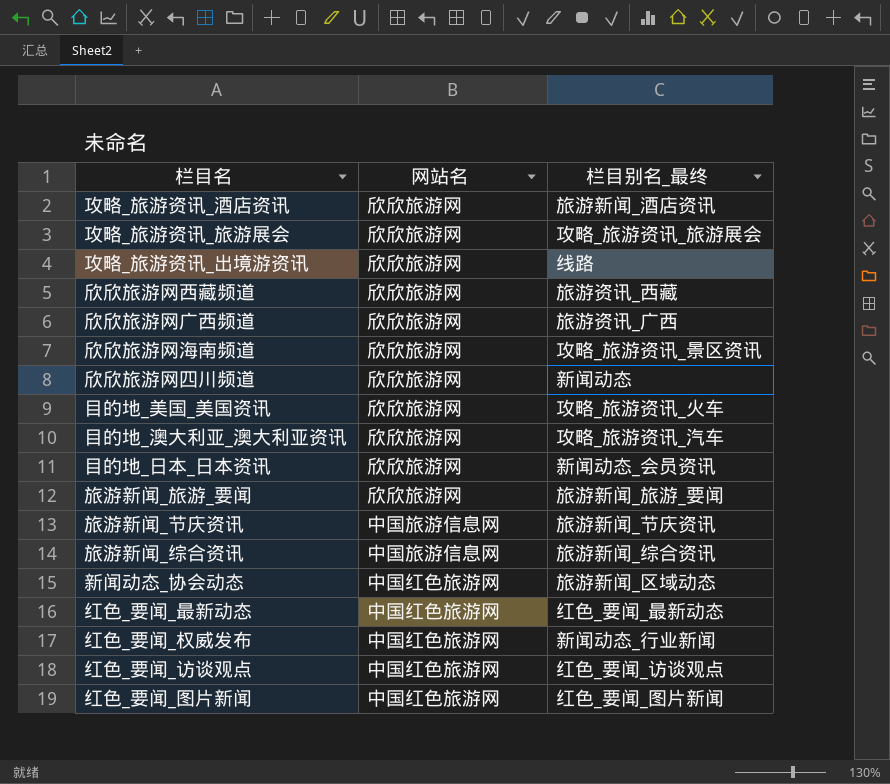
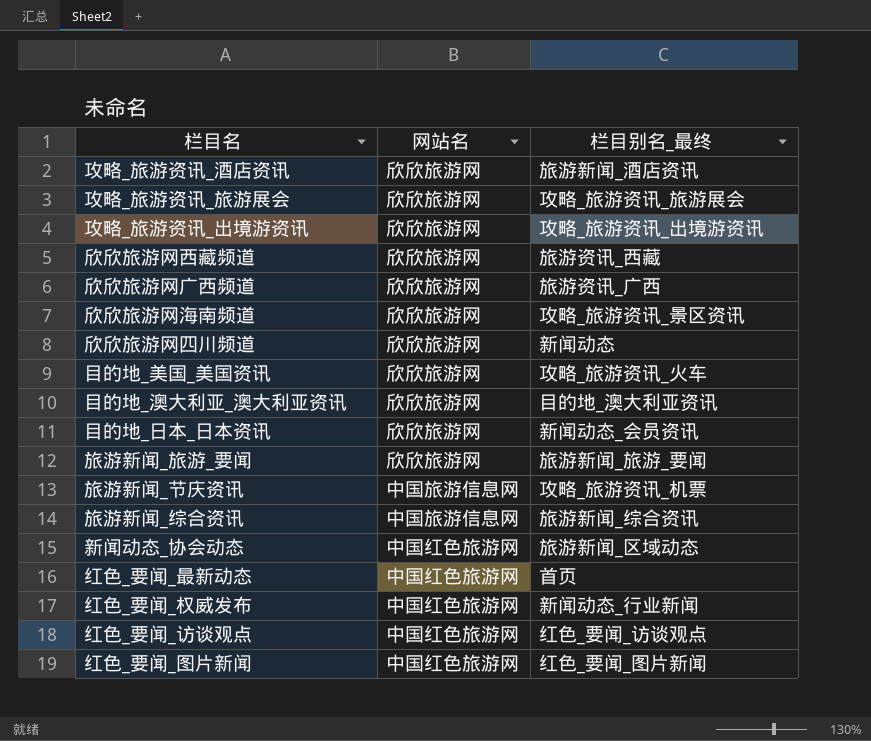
攻略_旅游资讯_出境游资讯 | 栏目别名_最终: 线路 -> 攻略_旅游资讯_出境游资讯
目的地_澳大利亚_澳大利亚资讯 | 栏目别名_最终: 攻略_旅游资讯_汽车 -> 目的地_澳大利亚资讯
旅游新闻_节庆资讯 | 栏目别名_最终: 旅游新闻_节庆资讯 -> 攻略_旅游资讯_机票
红色_要闻_最新动态 | 栏目别名_最终: 红色_要闻_最新动态 -> 首页

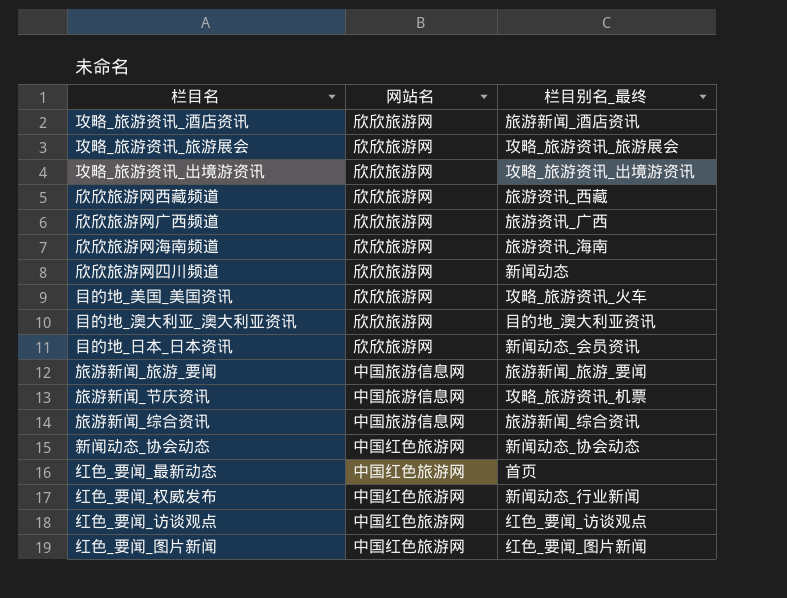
欣欣旅游网海南频道 | 栏目别名_最终: 攻略_旅游资讯_景区资讯 -> 旅游资讯_海南
旅游新闻_旅游_要闻 | 网站名: 欣欣旅游网 -> 中国旅游信息网
新闻动态_协会动态 | 栏目别名_最终: 旅游新闻_区域动态 -> 新闻动态_协会动态

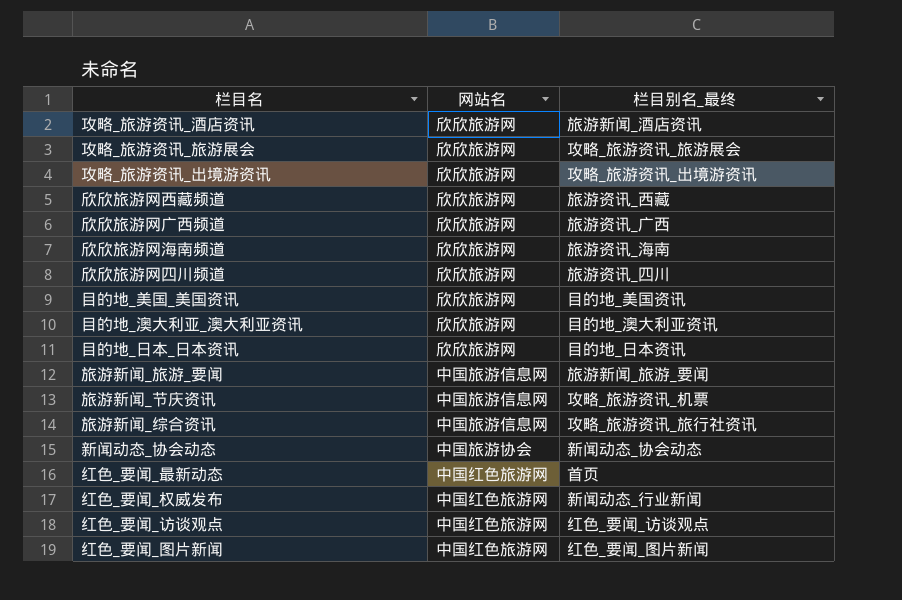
欣欣旅游网四川频道 | 栏目别名_最终: 新闻动态 -> 旅游资讯_四川
目的地_美国_美国资讯 | 栏目别名_最终: 攻略_旅游资讯_火车 -> 目的地_美国资讯
目的地_日本_日本资讯 | 栏目别名_最终: 新闻动态_会员资讯 -> 目的地_日本资讯
旅游新闻_综合资讯 | 栏目别名_最终: 旅游新闻_综合资讯 -> 攻略_旅游资讯_旅行社资讯
新闻动态_协会动态 | 网站名: 中国红色旅游网 -> 中国旅游协会

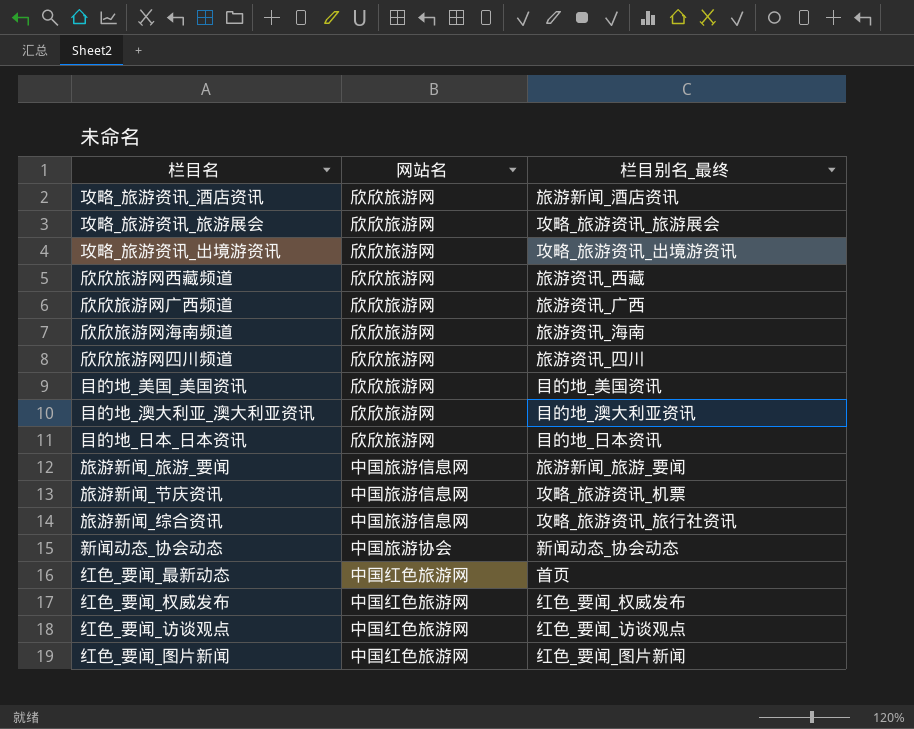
红色_要闻_权威发布 | 栏目别名_最终: 新闻动态_行业新闻 -> 红色_要闻_权威发布

